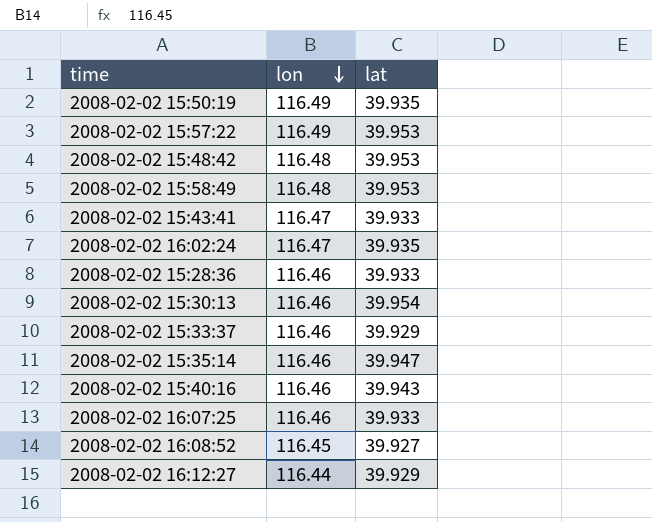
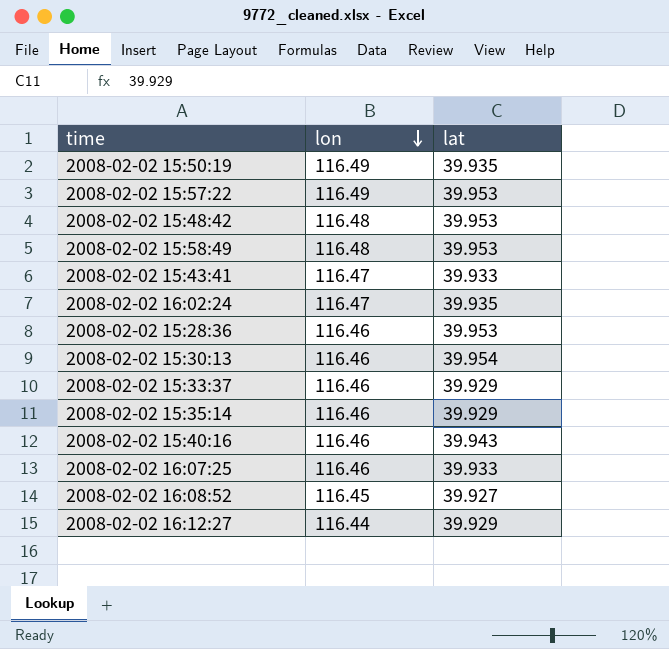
2008-02-02 15:28:36 | lat: 39.933 -> 39.953
2008-02-02 15:35:14 | lat: 39.947 -> 39.929

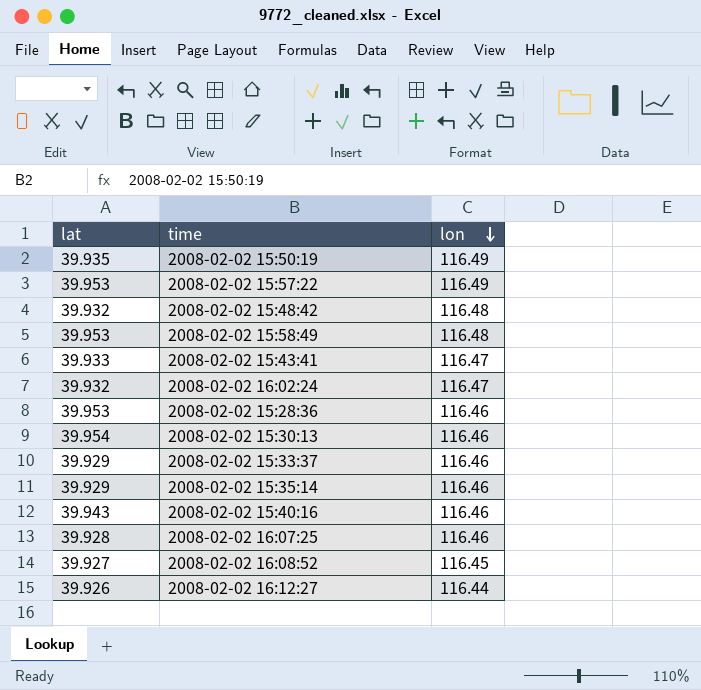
column lat | position: 3 -> 1
2008-02-02 15:48:42 | lat: 39.953 -> 39.932
2008-02-02 16:02:24 | lat: 39.935 -> 39.932
2008-02-02 16:07:25 | lat: 39.933 -> 39.928
2008-02-02 16:12:27 | lat: 39.929 -> 39.926

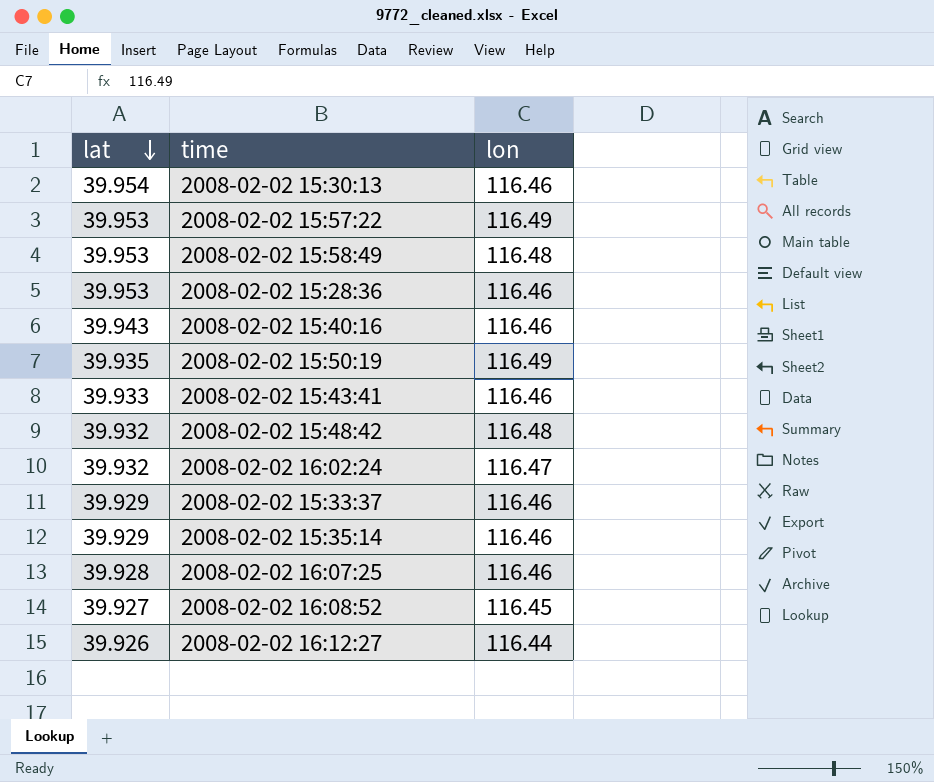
row order: lon descending -> lat descending
2008-02-02 15:43:41 | lon: 116.47 -> 116.46

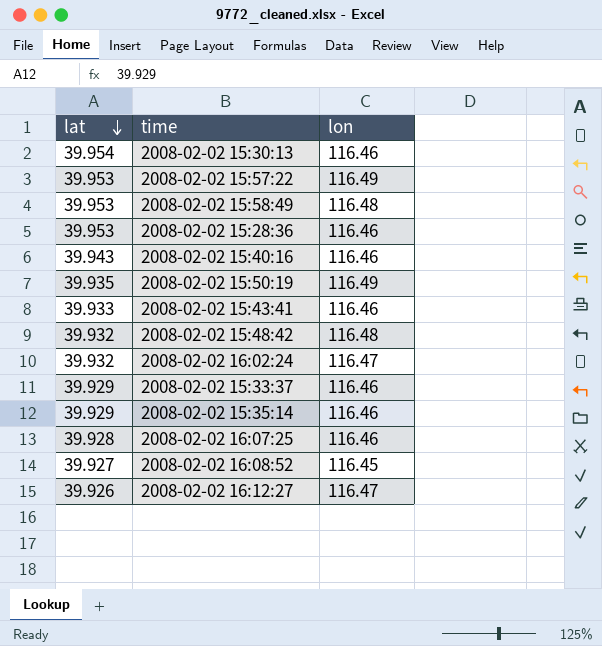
2008-02-02 16:12:27 | lon: 116.44 -> 116.47

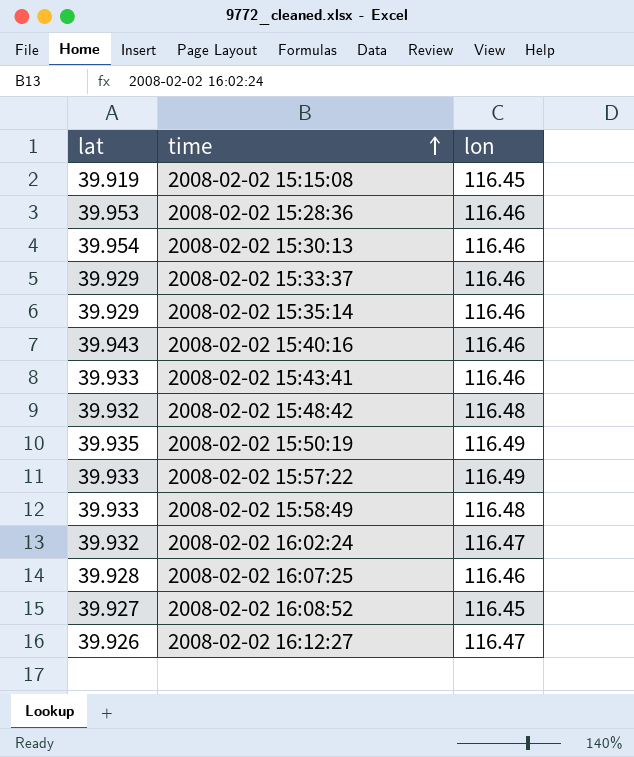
row order: lat descending -> time ascending
row 2008-02-02 15:15:08: none -> 39.919 | 116.45
2008-02-02 15:57:22 | lat: 39.953 -> 39.933
2008-02-02 15:58:49 | lat: 39.953 -> 39.933

